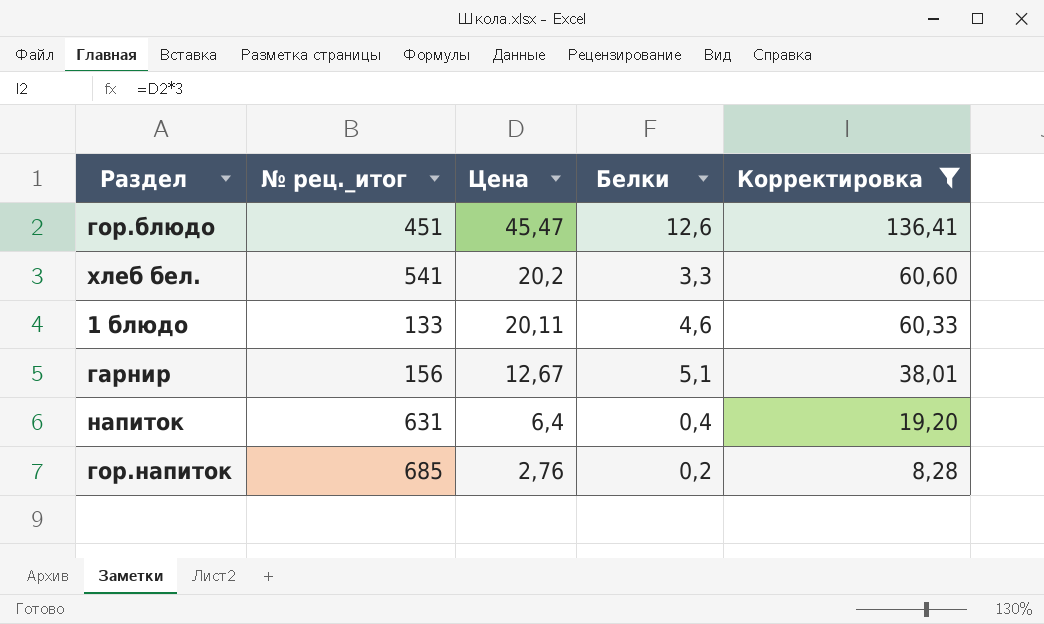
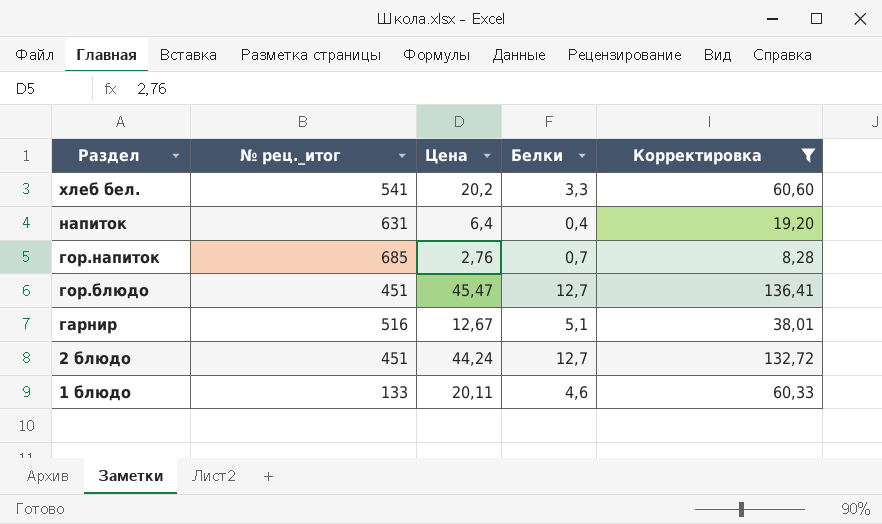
row order: Цена descending -> Раздел descending
гор.напиток | Белки: 0,2 -> 0,7
гор.блюдо | Белки: 12,6 -> 12,7
гарнир | № рец._итог: 156 -> 516
row 2 блюдо: none -> 451 | 44,24 | 12,7 | 132,72

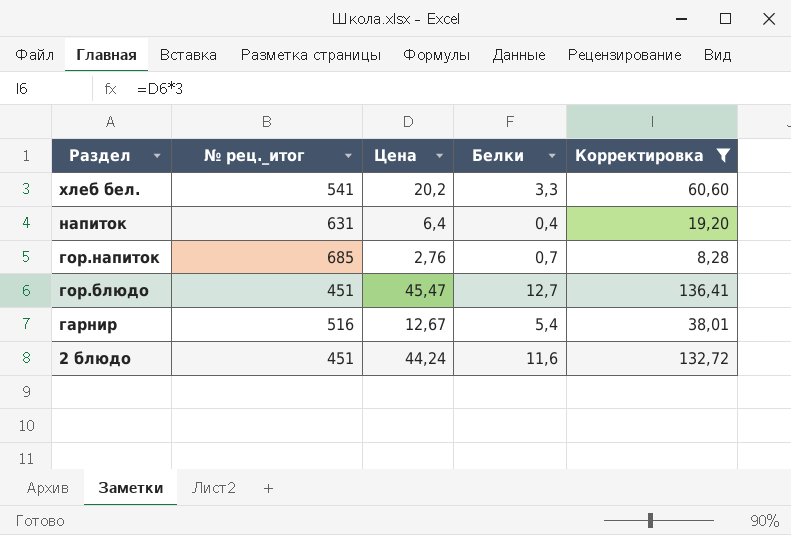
row 1 блюдо: 133 | 20,11 | 4,6 | 60,33 -> none
гарнир | Белки: 5,1 -> 5,4
2 блюдо | Белки: 12,7 -> 11,6

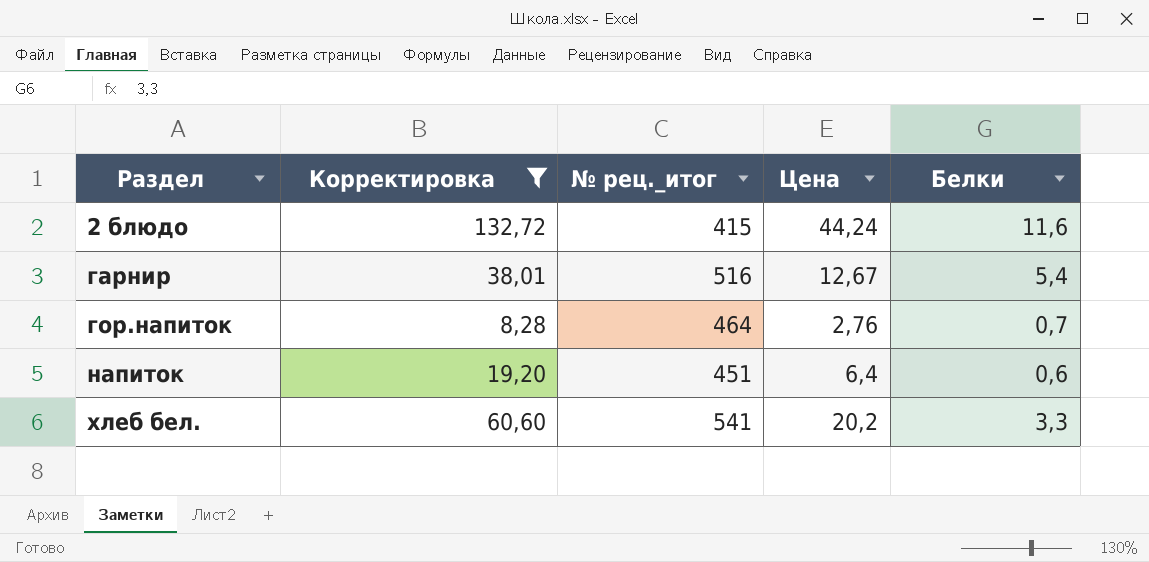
row order: Раздел descending -> Раздел ascending
column Корректировка | position: 5 -> 2
row гор.блюдо: 451 | 45,47 | 12,7 | 136,41 -> none
2 блюдо | № рец._итог: 451 -> 415
гор.напиток | № рец._итог: 685 -> 464
напиток | № рец._итог: 631 -> 451
напиток | Белки: 0,4 -> 0,6

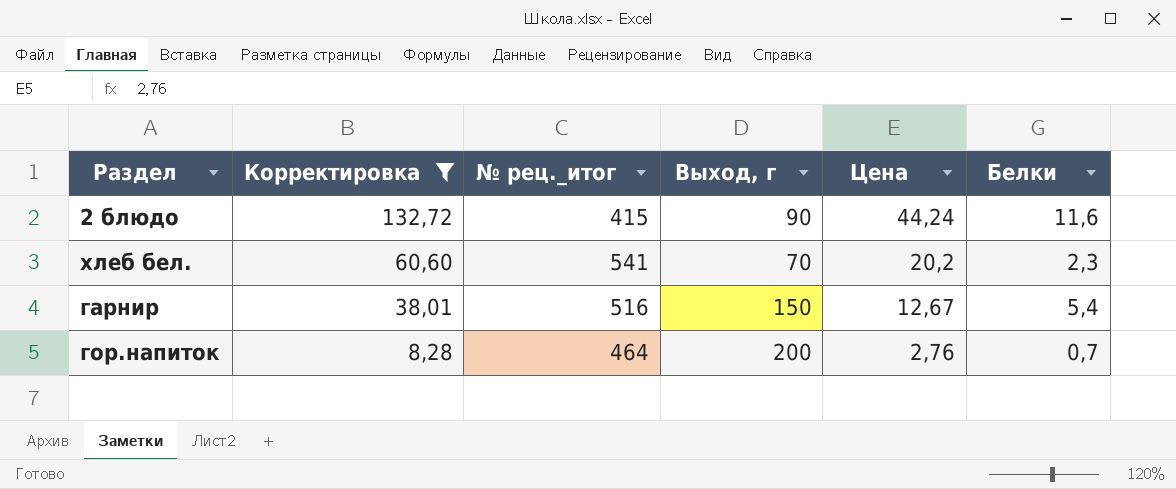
row order: Раздел ascending -> Корректировка descending
column Выход, г | position: none -> 4
row напиток: 19,20 | 451 | 6,4 | 0,6 -> none
хлеб бел. | Белки: 3,3 -> 2,3

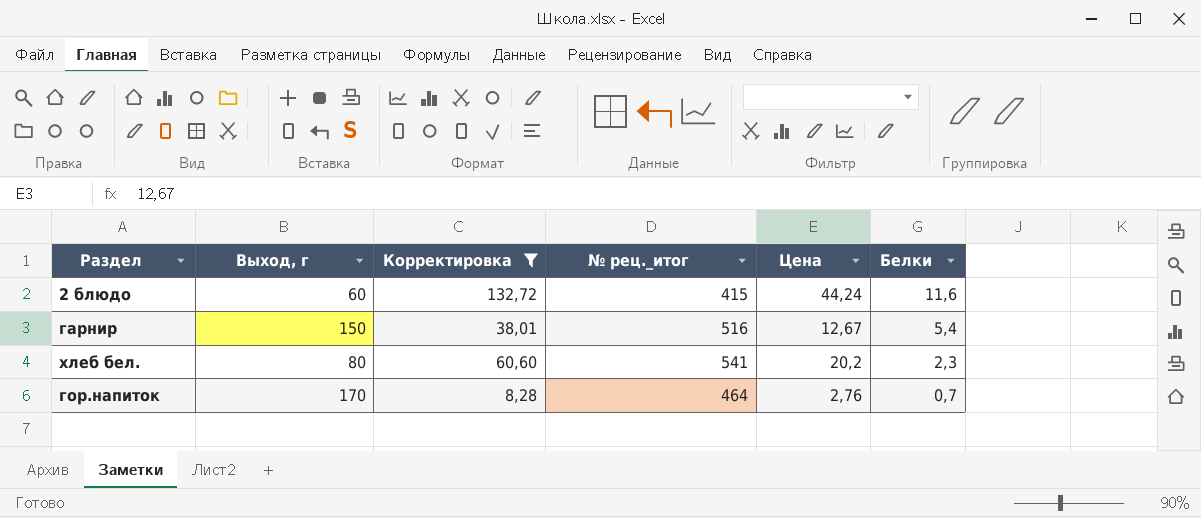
row order: Корректировка descending -> Белки descending
column Выход, г | position: 4 -> 2
2 блюдо | Выход, г: 90 -> 60
хлеб бел. | Выход, г: 70 -> 80
гор.напиток | Выход, г: 200 -> 170

